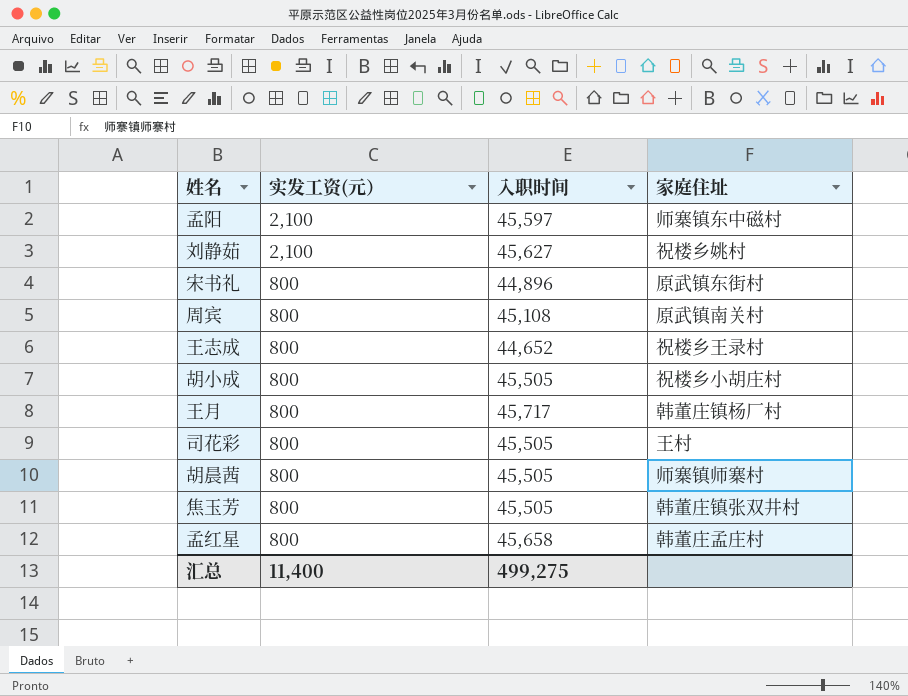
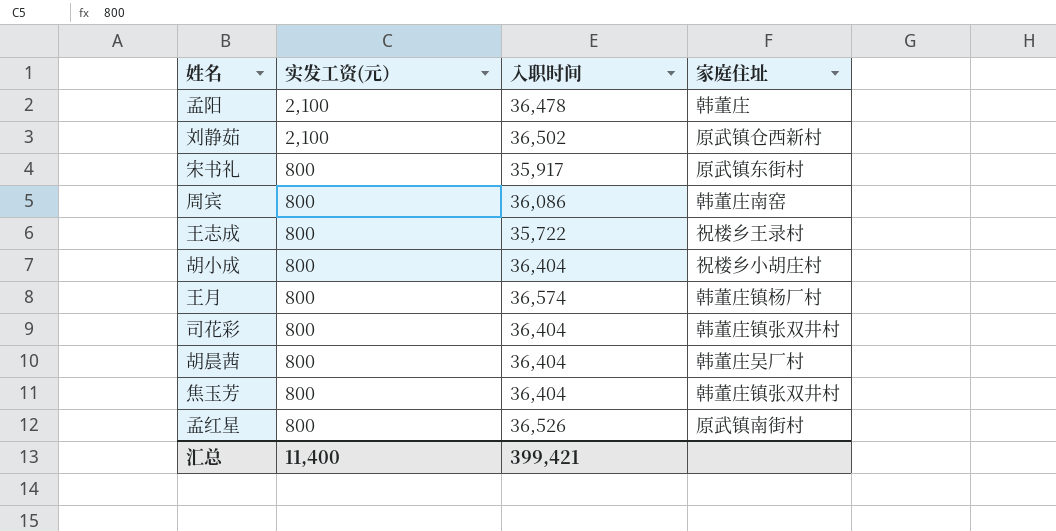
孟阳 | 入职时间: 45,597 -> 36,478
孟阳 | 家庭住址: 师寨镇东中磁村 -> 韩董庄
刘静茹 | 入职时间: 45,627 -> 36,502
刘静茹 | 家庭住址: 祝楼乡姚村 -> 原武镇仓西新村
宋书礼 | 入职时间: 44,896 -> 35,917
周宾 | 入职时间: 45,108 -> 36,086
周宾 | 家庭住址: 原武镇南关村 -> 韩董庄南窑
王志成 | 入职时间: 44,652 -> 35,722
胡小成 | 入职时间: 45,505 -> 36,404
王月 | 入职时间: 45,717 -> 36,574
司花彩 | 入职时间: 45,505 -> 36,404
司花彩 | 家庭住址: 王村 -> 韩董庄镇张双井村
胡晨茜 | 入职时间: 45,505 -> 36,404
胡晨茜 | 家庭住址: 师寨镇师寨村 -> 韩董庄吴厂村
焦玉芳 | 入职时间: 45,505 -> 36,404
孟红星 | 入职时间: 45,658 -> 36,526
孟红星 | 家庭住址: 韩董庄孟庄村 -> 原武镇南街村
汇总 | 入职时间: 499,275 -> 399,421

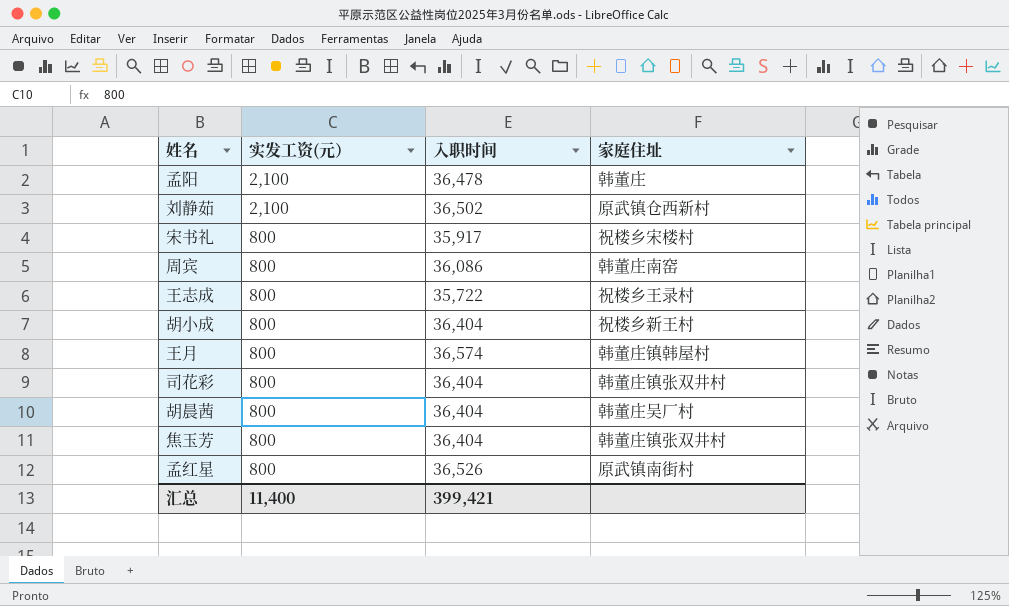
宋书礼 | 家庭住址: 原武镇东街村 -> 祝楼乡宋楼村
胡小成 | 家庭住址: 祝楼乡小胡庄村 -> 祝楼乡新王村
王月 | 家庭住址: 韩董庄镇杨厂村 -> 韩董庄镇韩屋村

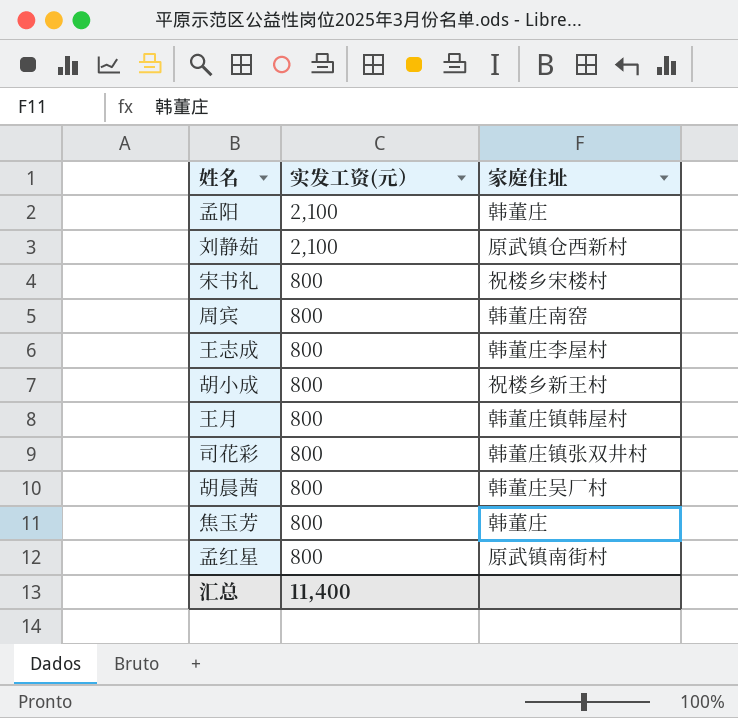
column 入职时间 | position: 3 -> none
王志成 | 家庭住址: 祝楼乡王录村 -> 韩董庄李屋村
焦玉芳 | 家庭住址: 韩董庄镇张双井村 -> 韩董庄

